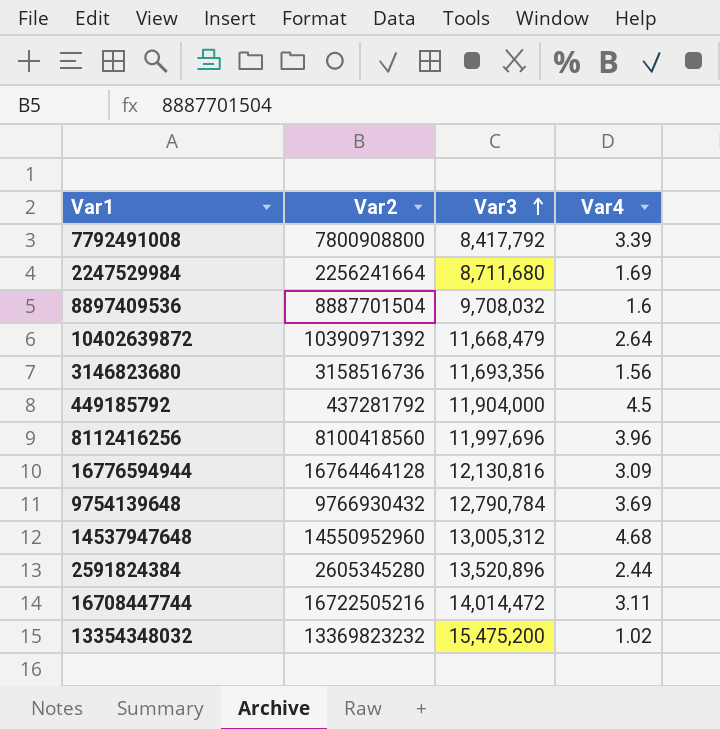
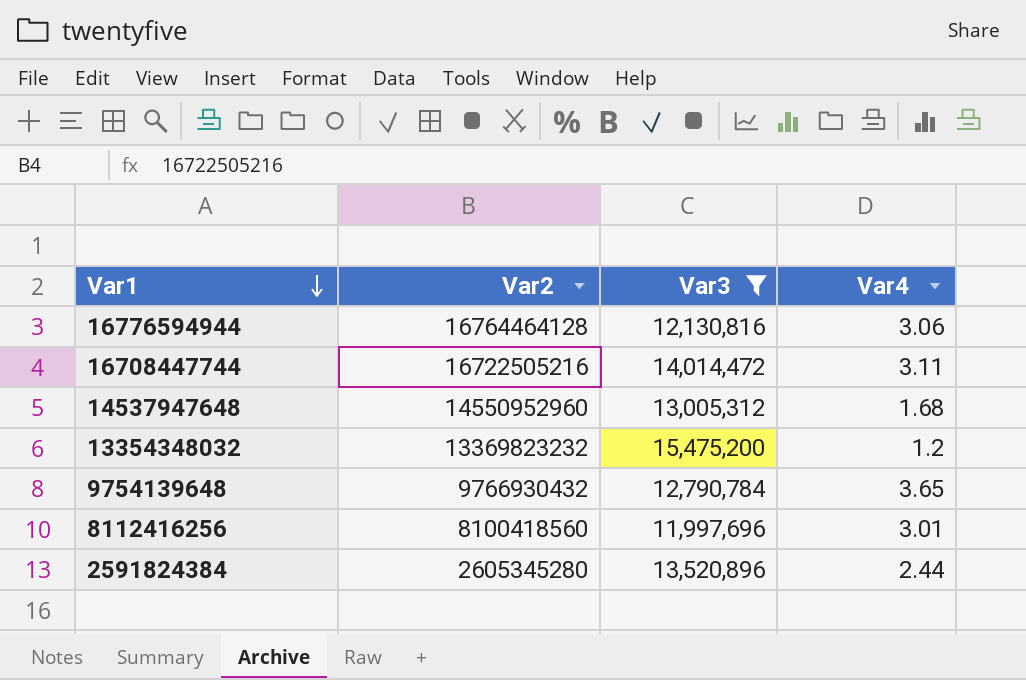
filter: none -> Var3 >= 11,997,696
row order: Var3 ascending -> Var1 descending
16776594944 | Var4: 3.09 -> 3.06
14537947648 | Var4: 4.68 -> 1.68
13354348032 | Var4: 1.02 -> 1.2
9754139648 | Var4: 3.69 -> 3.65
8112416256 | Var4: 3.96 -> 3.01

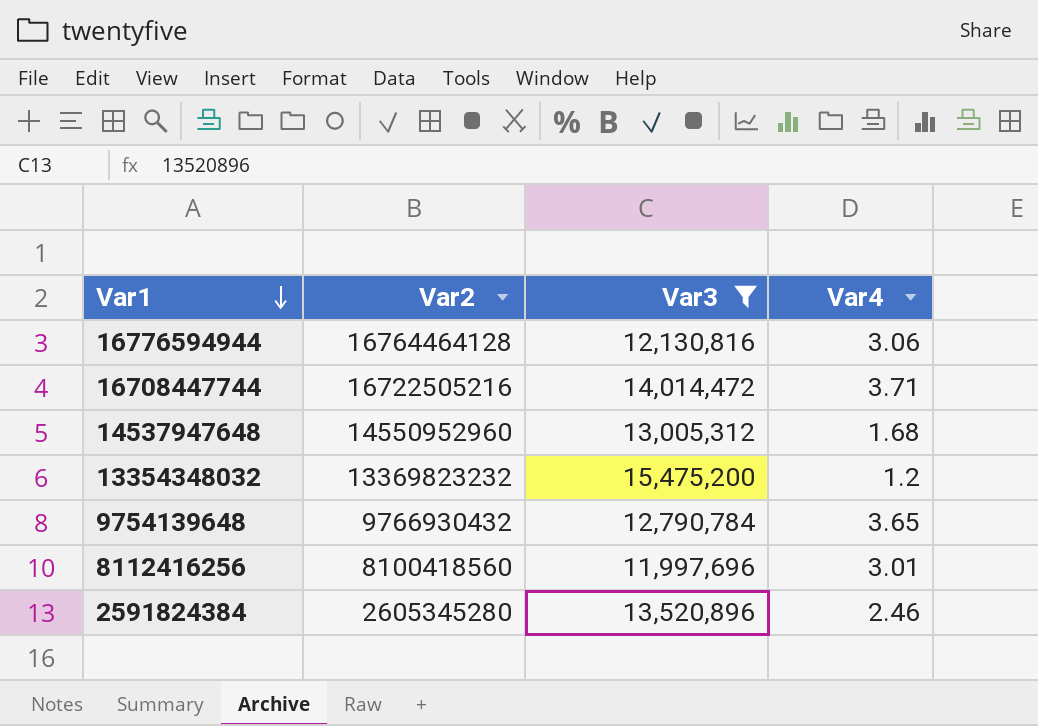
16708447744 | Var4: 3.11 -> 3.71
2591824384 | Var4: 2.44 -> 2.46

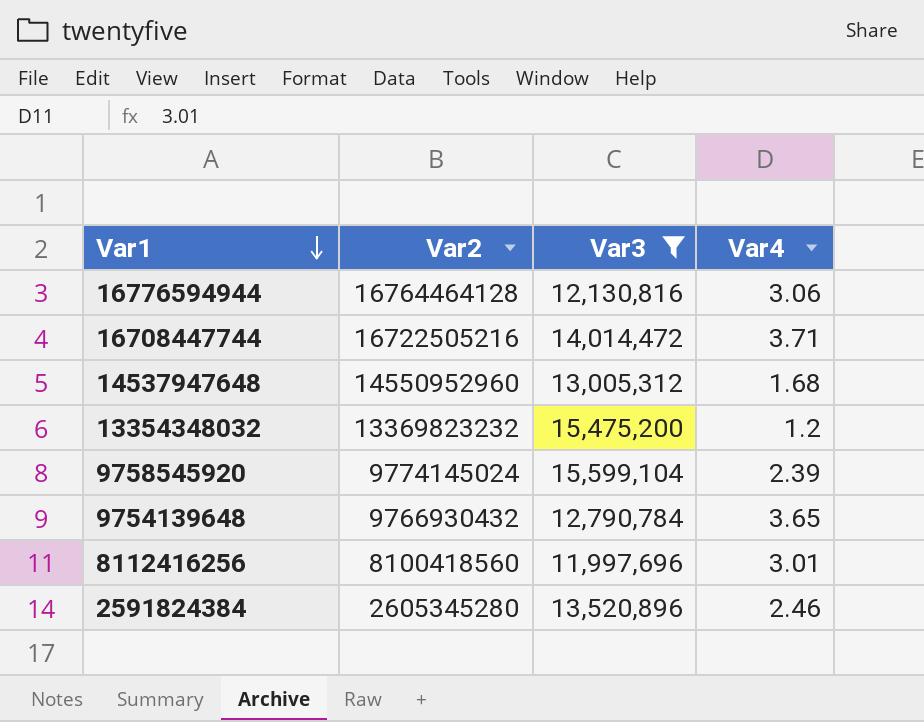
row 9758545920: none -> 9774145024 | 15,599,104 | 2.39

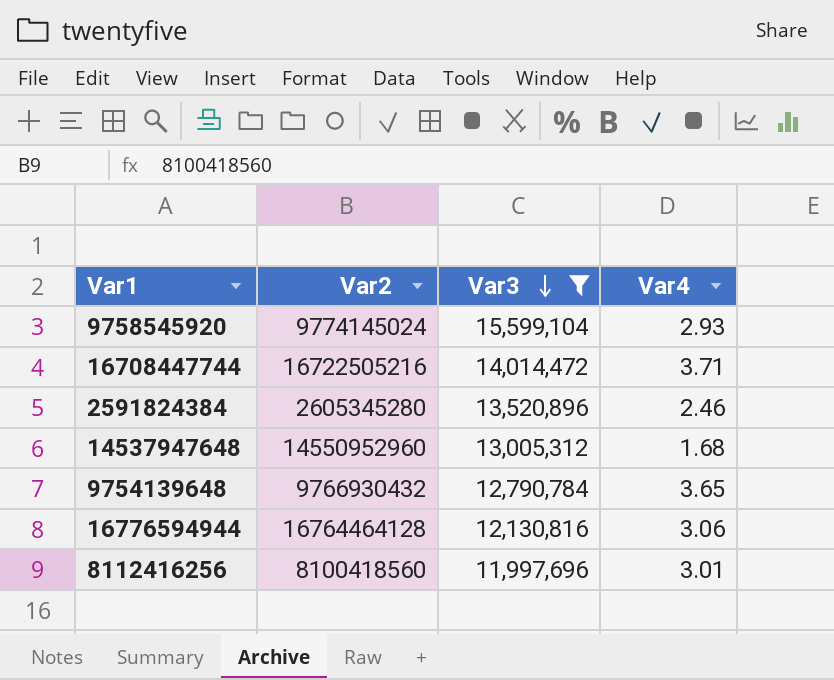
row order: Var1 descending -> Var3 descending
row 13354348032: 13369823232 | 15,475,200 | 1.2 -> none
9758545920 | Var4: 2.39 -> 2.93

